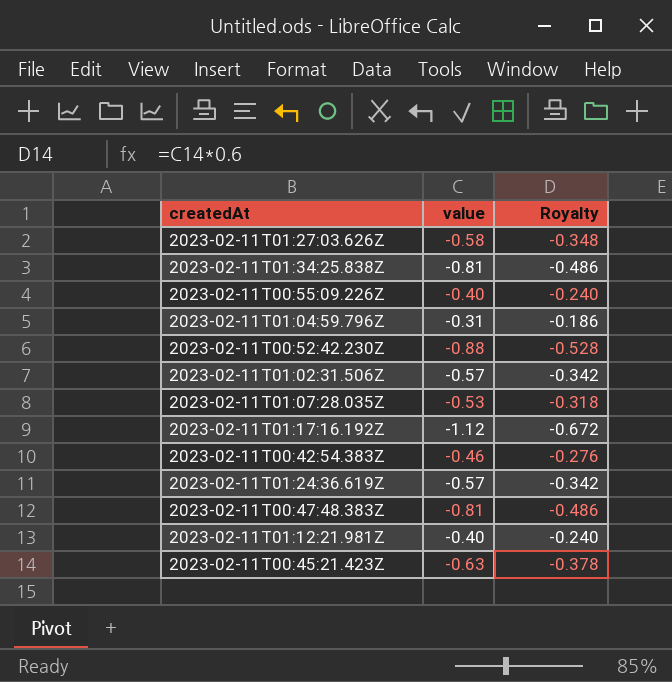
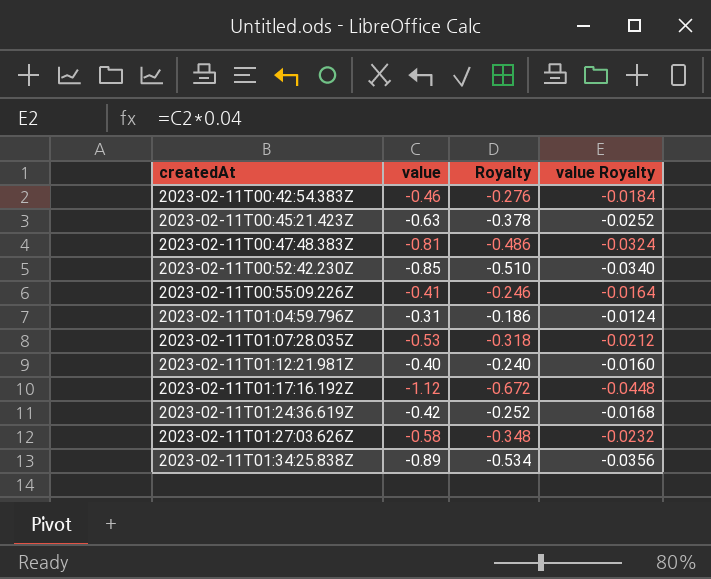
row order: none -> createdAt ascending
column value Royalty | formula: none -> [value] * 0.04
row 2023-02-11T01:02:31.506Z: -0.57 | -0.342 -> none
2023-02-11T00:52:42.230Z | value: -0.88 -> -0.85
2023-02-11T00:52:42.230Z | Royalty: -0.528 -> -0.510
2023-02-11T00:55:09.226Z | value: -0.40 -> -0.41
2023-02-11T00:55:09.226Z | Royalty: -0.240 -> -0.246
2023-02-11T01:24:36.619Z | value: -0.57 -> -0.42
2023-02-11T01:24:36.619Z | Royalty: -0.342 -> -0.252
2023-02-11T01:34:25.838Z | value: -0.81 -> -0.89
2023-02-11T01:34:25.838Z | Royalty: -0.486 -> -0.534

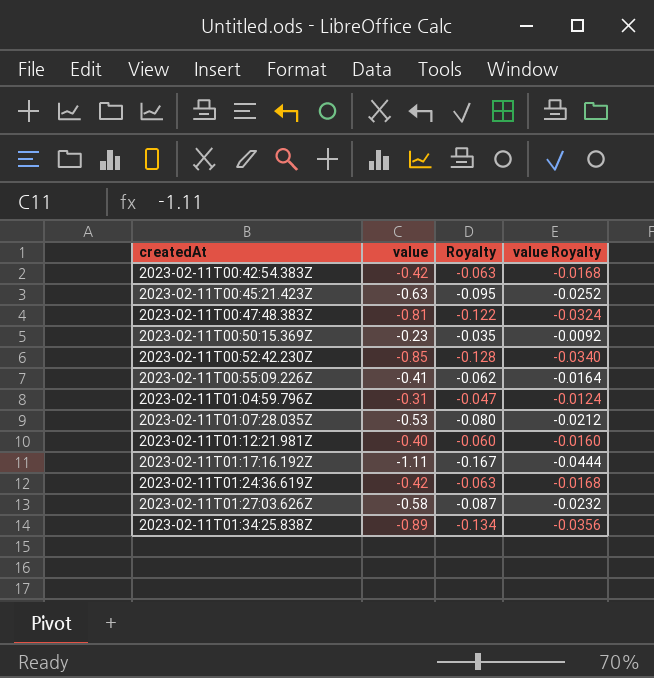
column Royalty | formula: [value] * 0.6 -> [value] * 0.15
2023-02-11T00:42:54.383Z | value: -0.46 -> -0.42
2023-02-11T00:42:54.383Z | value Royalty: -0.0184 -> -0.0168
row 2023-02-11T00:50:15.369Z: none -> -0.23 | -0.035 | -0.0092
2023-02-11T01:17:16.192Z | value: -1.12 -> -1.11
2023-02-11T01:17:16.192Z | value Royalty: -0.0448 -> -0.0444

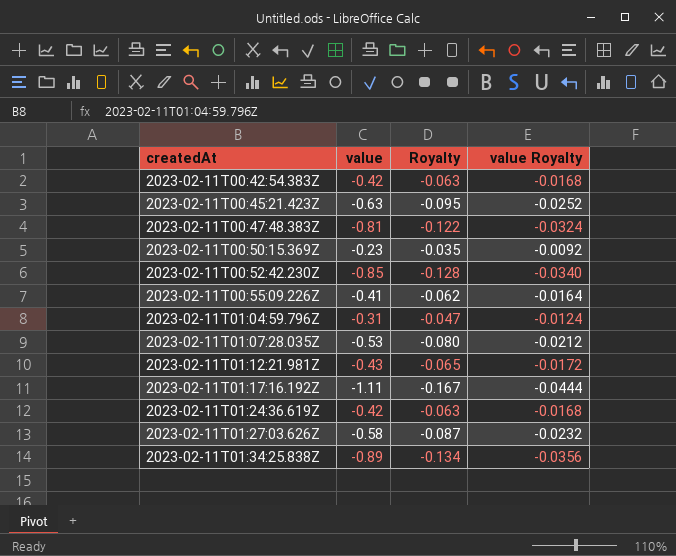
2023-02-11T01:12:21.981Z | value: -0.40 -> -0.43
2023-02-11T01:12:21.981Z | Royalty: -0.060 -> -0.065
2023-02-11T01:12:21.981Z | value Royalty: -0.0160 -> -0.0172

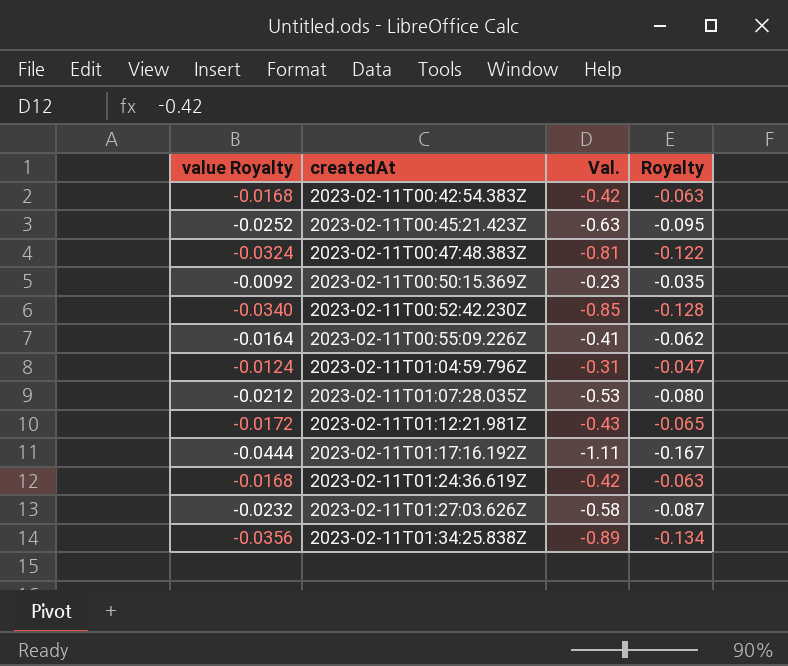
column value Royalty | position: 4 -> 1
column name: value -> Val.

